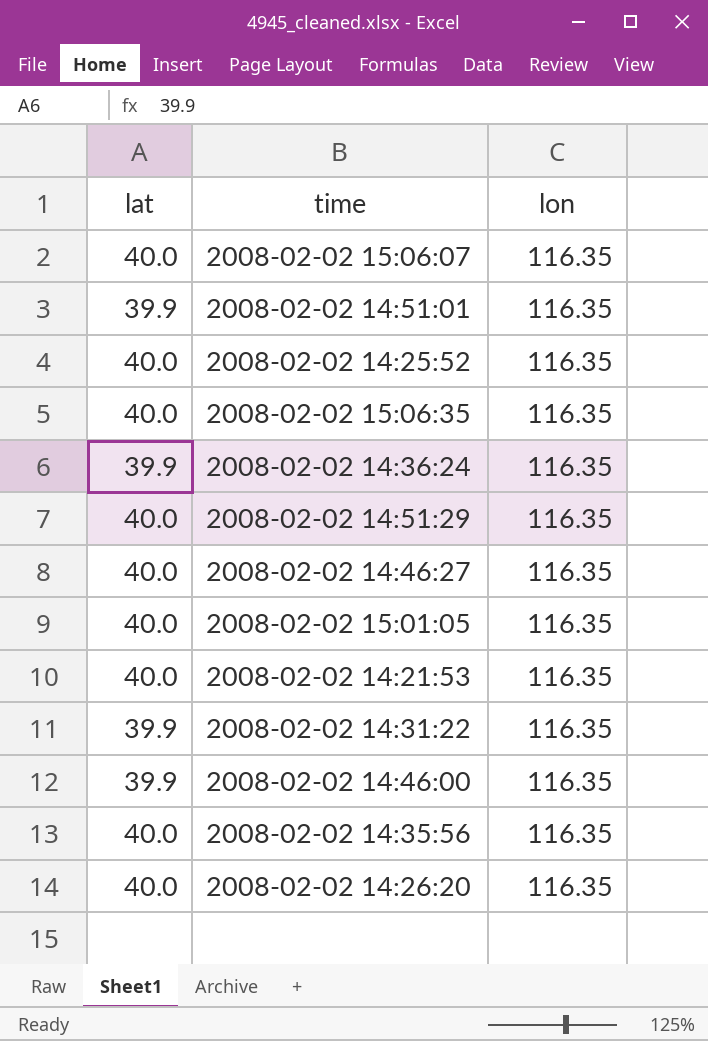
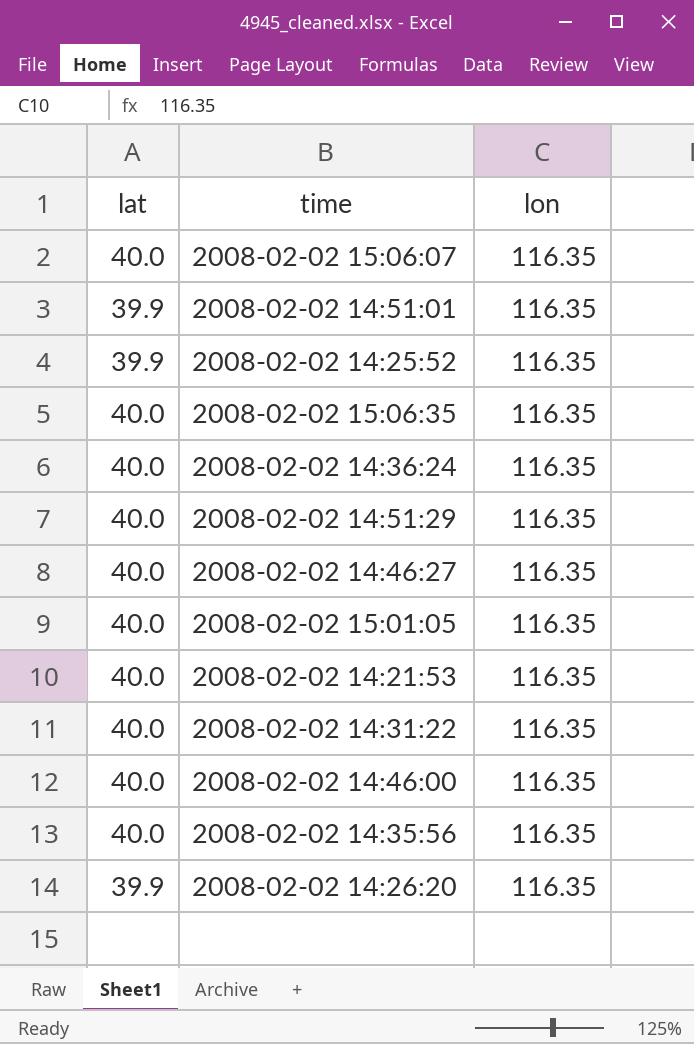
2008-02-02 14:25:52 | lat: 40.0 -> 39.9
2008-02-02 14:36:24 | lat: 39.9 -> 40.0
2008-02-02 14:31:22 | lat: 39.9 -> 40.0
2008-02-02 14:46:00 | lat: 39.9 -> 40.0
2008-02-02 14:26:20 | lat: 40.0 -> 39.9

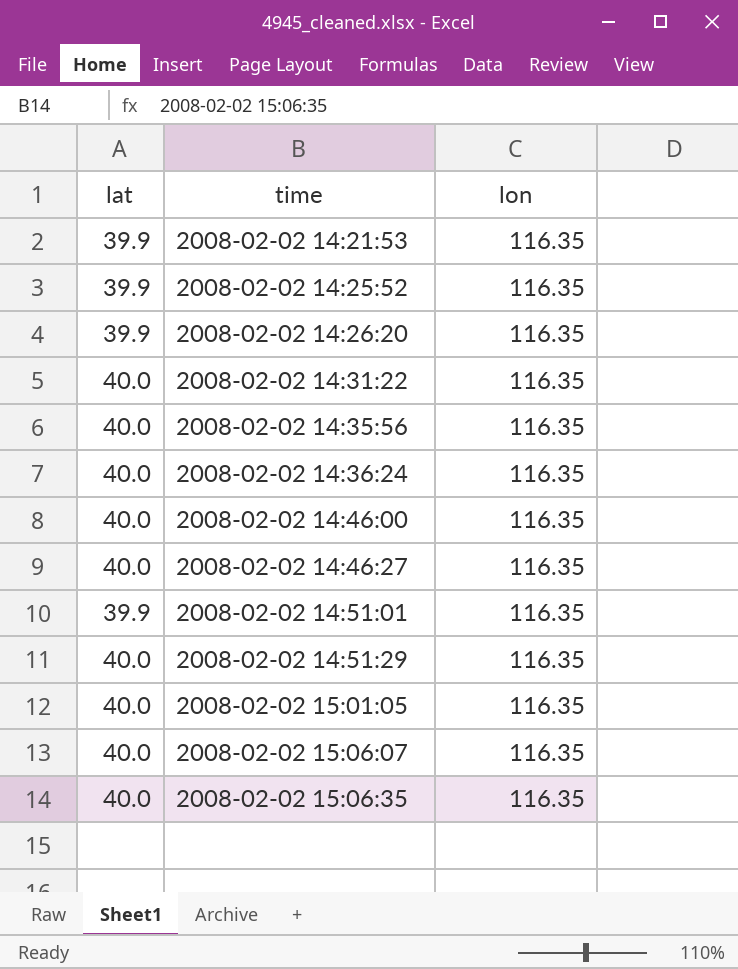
row order: none -> time ascending
2008-02-02 14:21:53 | lat: 40.0 -> 39.9

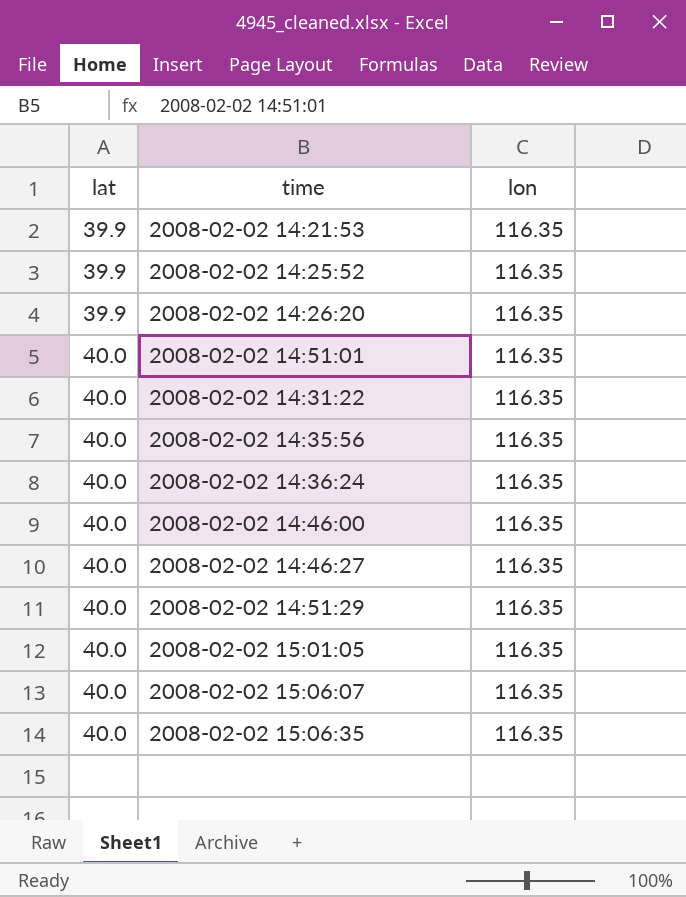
row order: time ascending -> lat ascending
2008-02-02 14:51:01 | lat: 39.9 -> 40.0

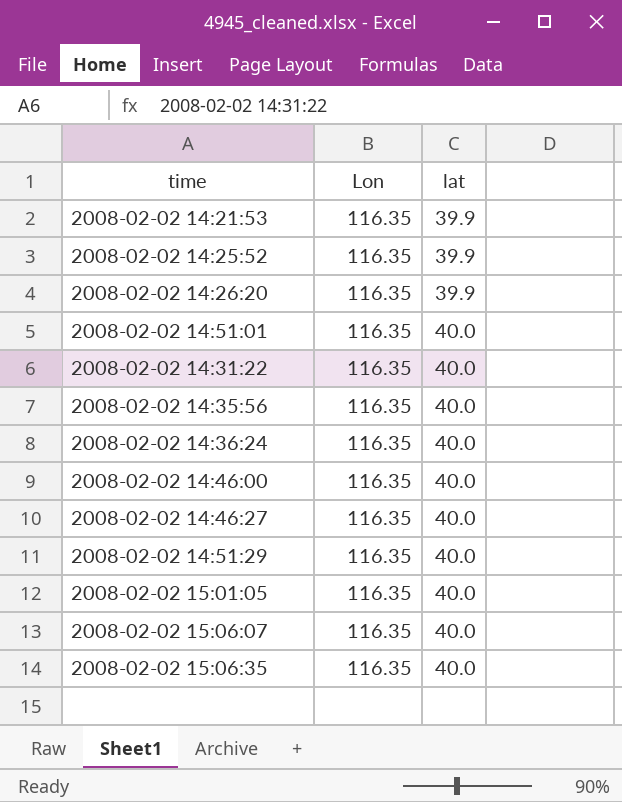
column name: lon -> Lon
column lat | position: 1 -> 3

